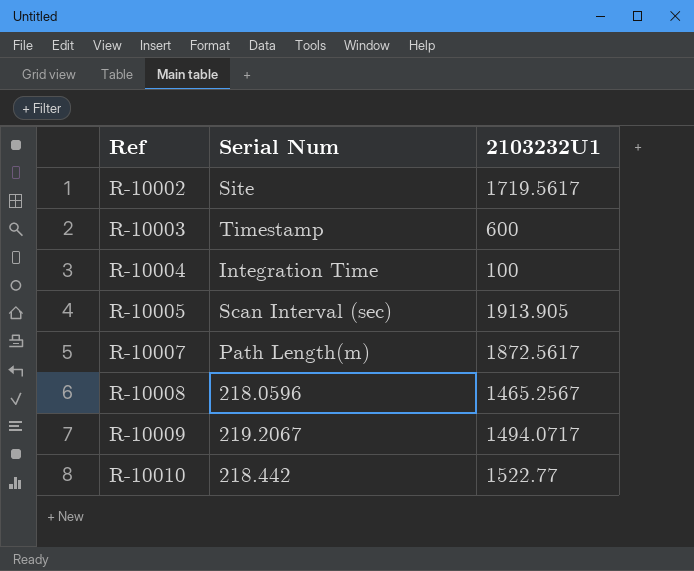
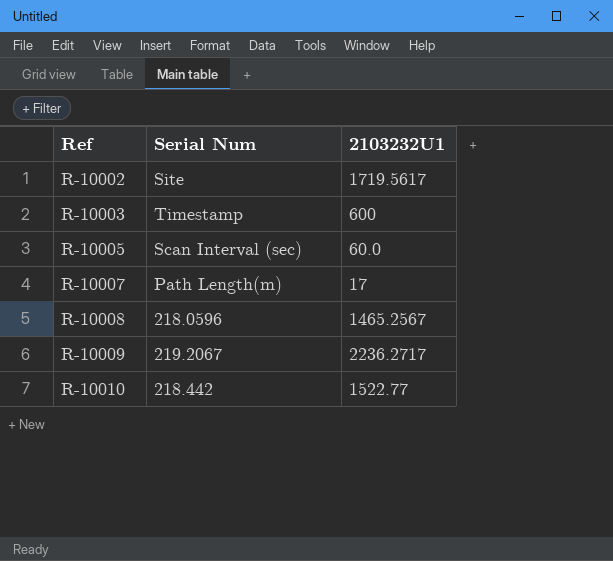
row R-10004: Integration Time | 100 -> none
R-10005 | 2103232U1: 1913.905 -> 60.0
R-10007 | 2103232U1: 1872.5617 -> 17
R-10009 | 2103232U1: 1494.0717 -> 2236.2717

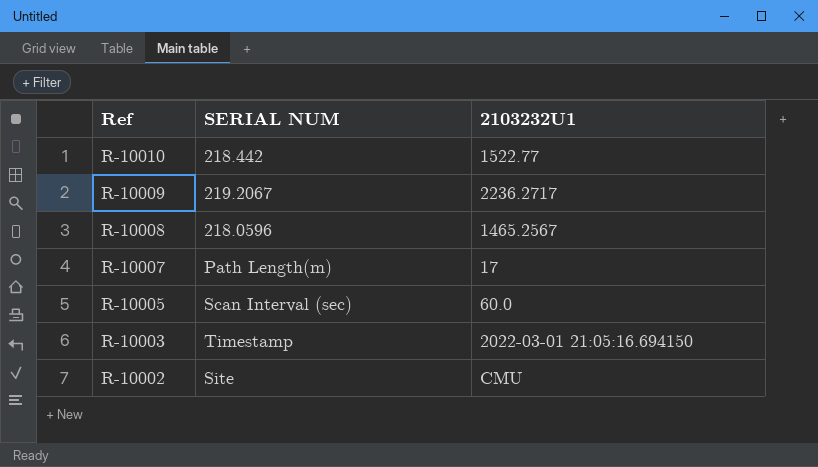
row order: Ref ascending -> Ref descending
column name: Serial Num -> SERIAL NUM
R-10003 | 2103232U1: 600 -> 2022-03-01 21:05:16.694150
R-10002 | 2103232U1: 1719.5617 -> CMU

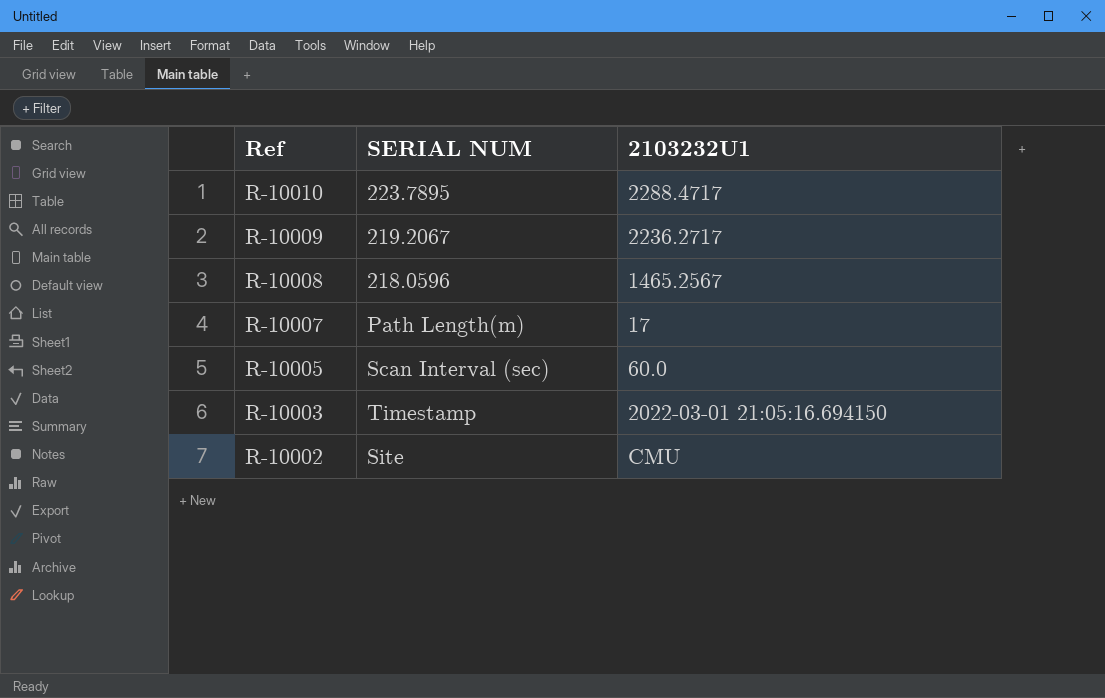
R-10010 | SERIAL NUM: 218.442 -> 223.7895
R-10010 | 2103232U1: 1522.77 -> 2288.4717

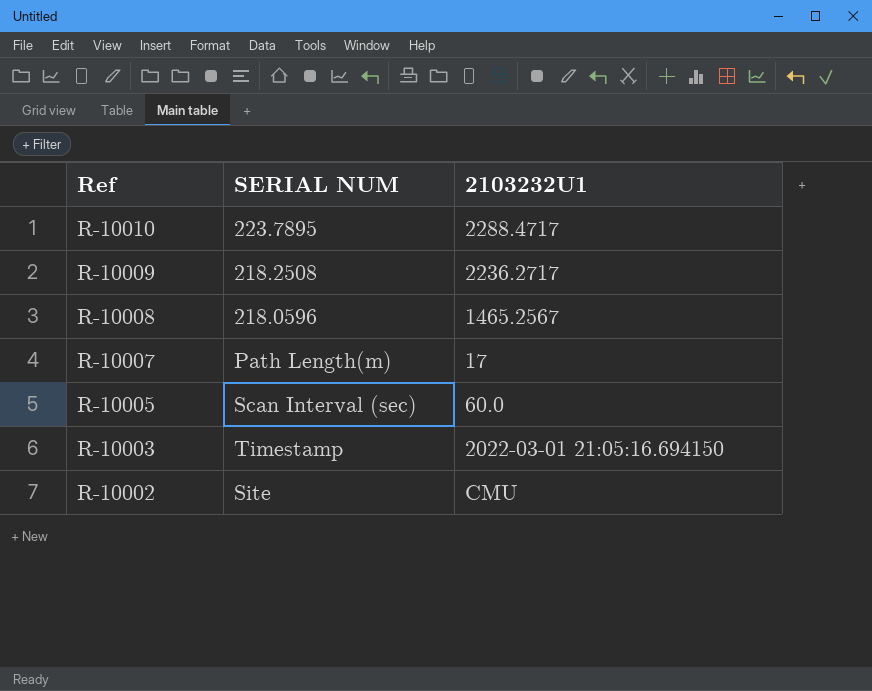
R-10009 | SERIAL NUM: 219.2067 -> 218.2508

